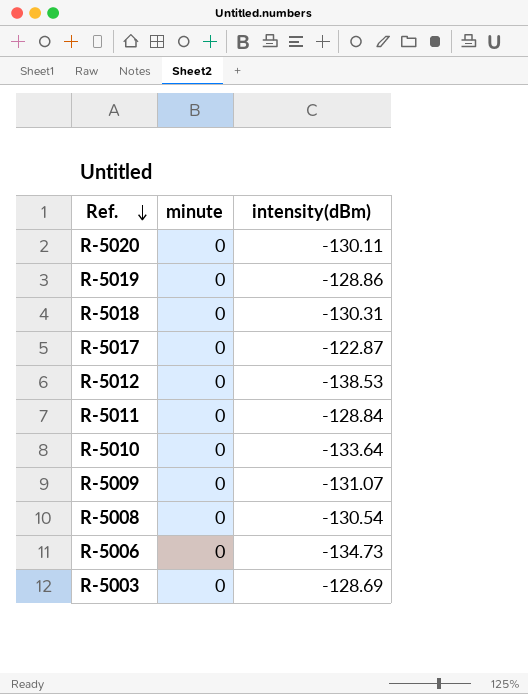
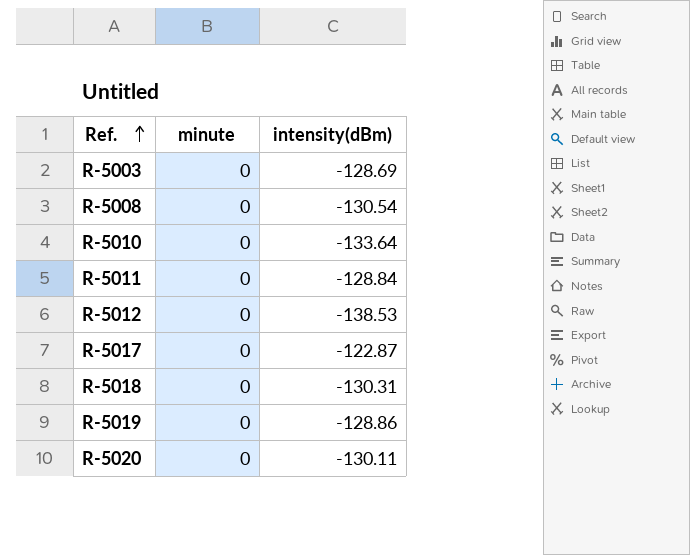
row order: Ref. descending -> Ref. ascending
row R-5009: 0 | -131.07 -> none
row R-5006: 0 | -134.73 -> none

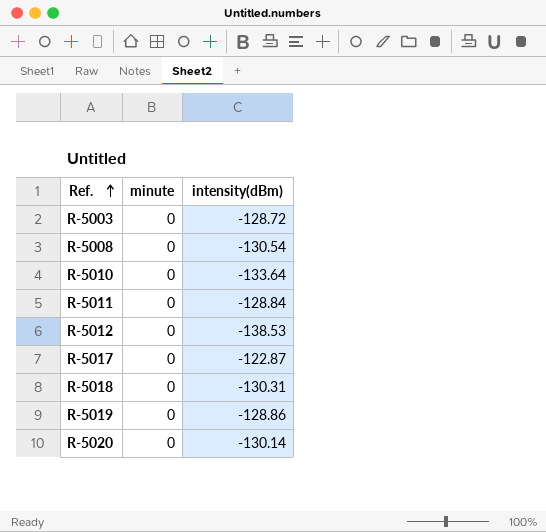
R-5003 | intensity(dBm): -128.69 -> -128.72
R-5020 | intensity(dBm): -130.11 -> -130.14

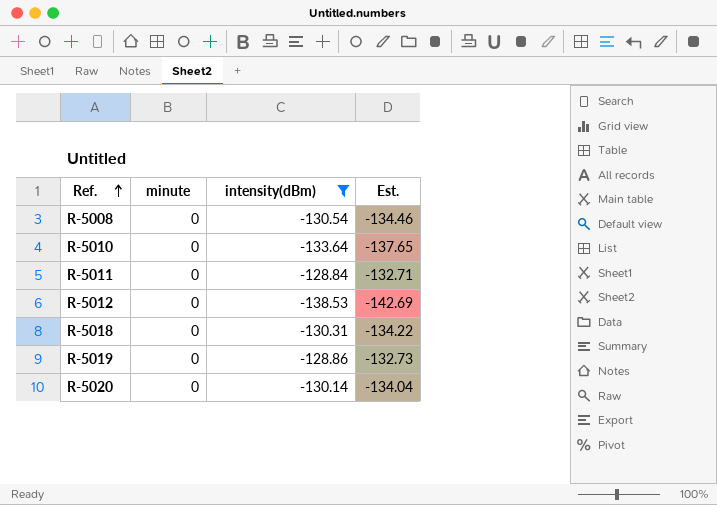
filter: none -> intensity(dBm) <= -128.84
column Est. | formula: none -> [intensity(dBm)] * 1.03

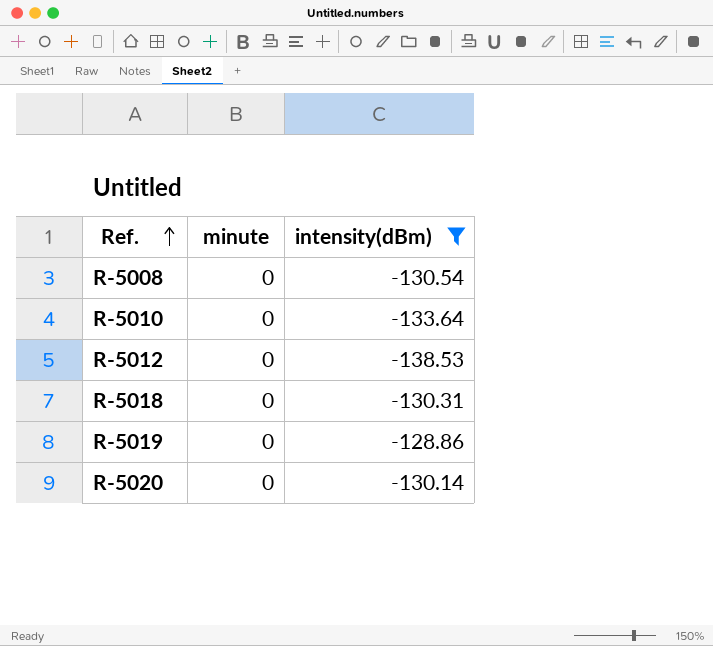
column Est. | formula: [intensity(dBm)] * 1.03 -> none
row R-5011: 0 | -128.84 | -132.71 -> none

